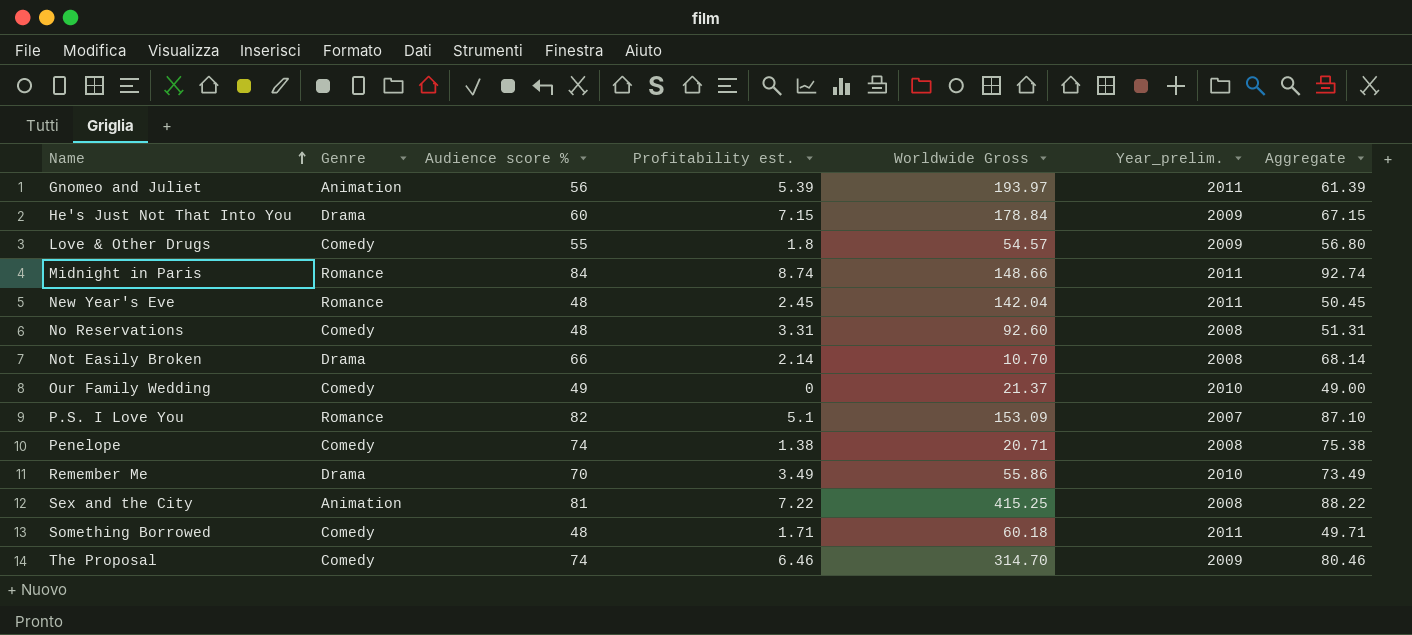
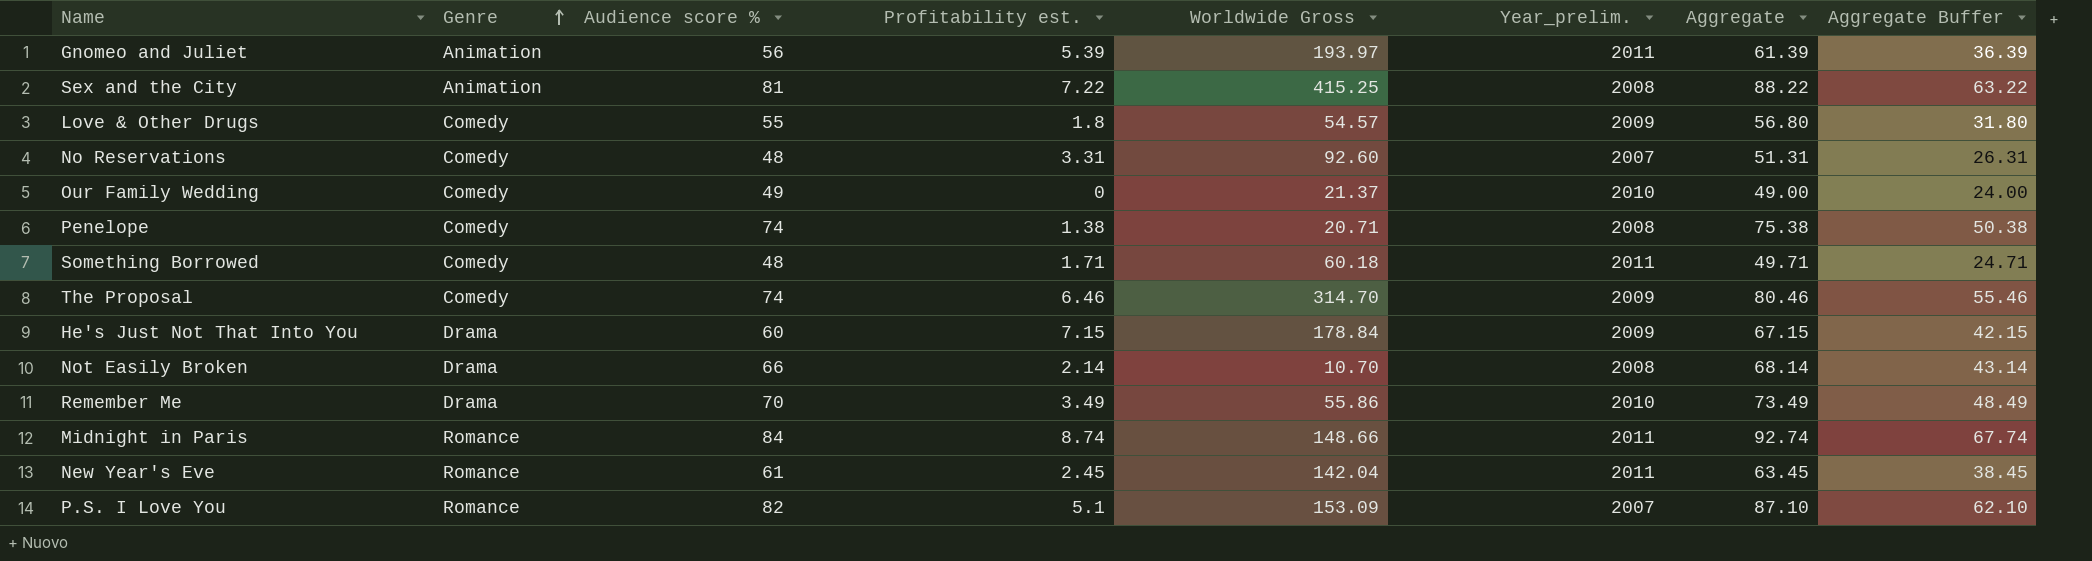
row order: Name ascending -> Genre ascending
column Aggregate Buffer | formula: none -> [Aggregate] - 25
No Reservations | Year_prelim.: 2008 -> 2007
New Year's Eve | Audience score %: 48 -> 61
New Year's Eve | Aggregate: 50.45 -> 63.45

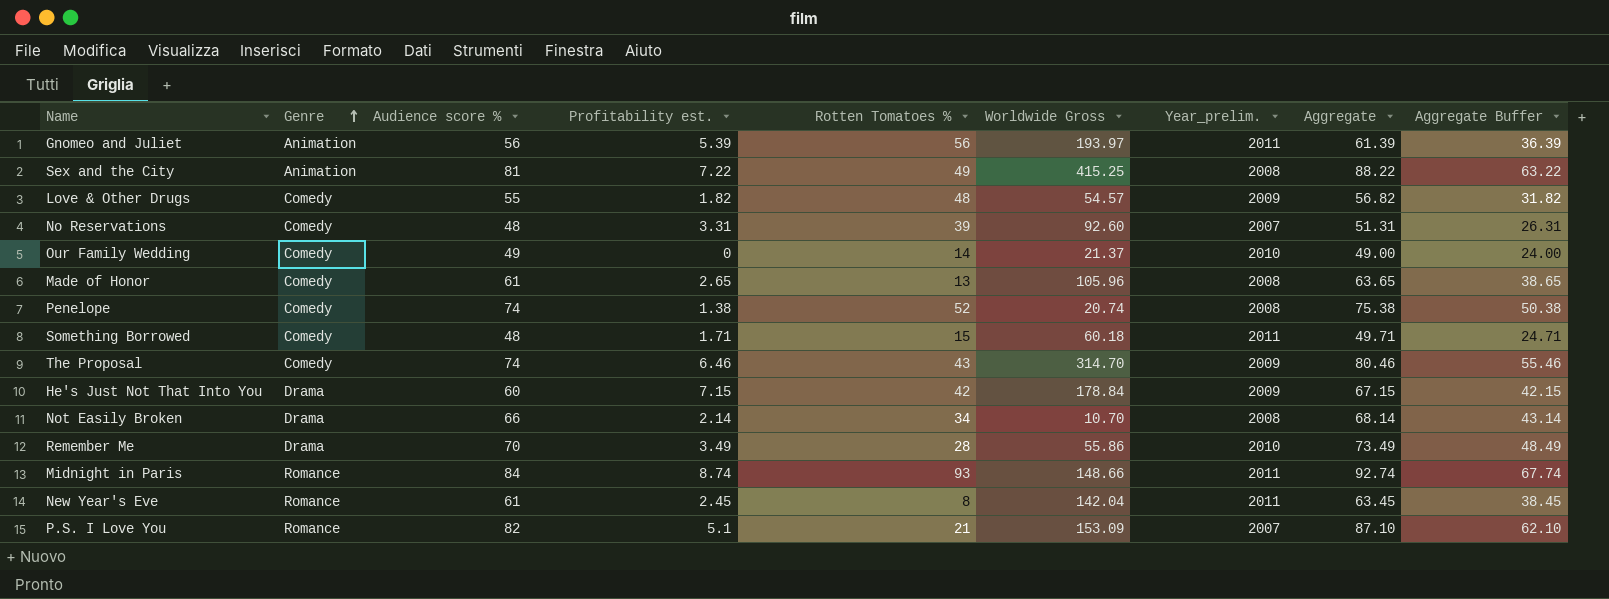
column Rotten Tomatoes % | position: none -> 5
Love & Other Drugs | Profitability est.: 1.8 -> 1.82
Love & Other Drugs | Aggregate: 56.80 -> 56.82
Love & Other Drugs | Aggregate Buffer: 31.80 -> 31.82
row Made of Honor: none -> Comedy | 61 | 2.65 | 13 | 105.96 | 2008 | 63.65 | 38.65
Penelope | Worldwide Gross: 20.71 -> 20.74

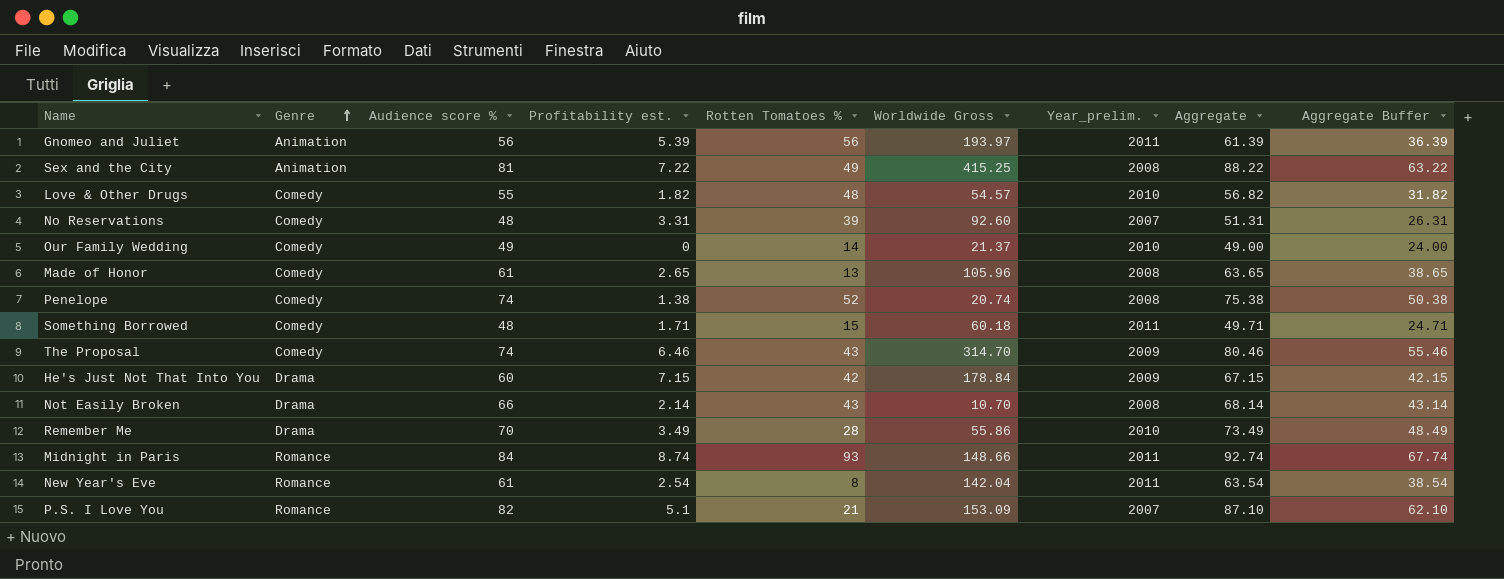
Love & Other Drugs | Year_prelim.: 2009 -> 2010
Not Easily Broken | Rotten Tomatoes %: 34 -> 43
New Year's Eve | Profitability est.: 2.45 -> 2.54
New Year's Eve | Aggregate: 63.45 -> 63.54
New Year's Eve | Aggregate Buffer: 38.45 -> 38.54

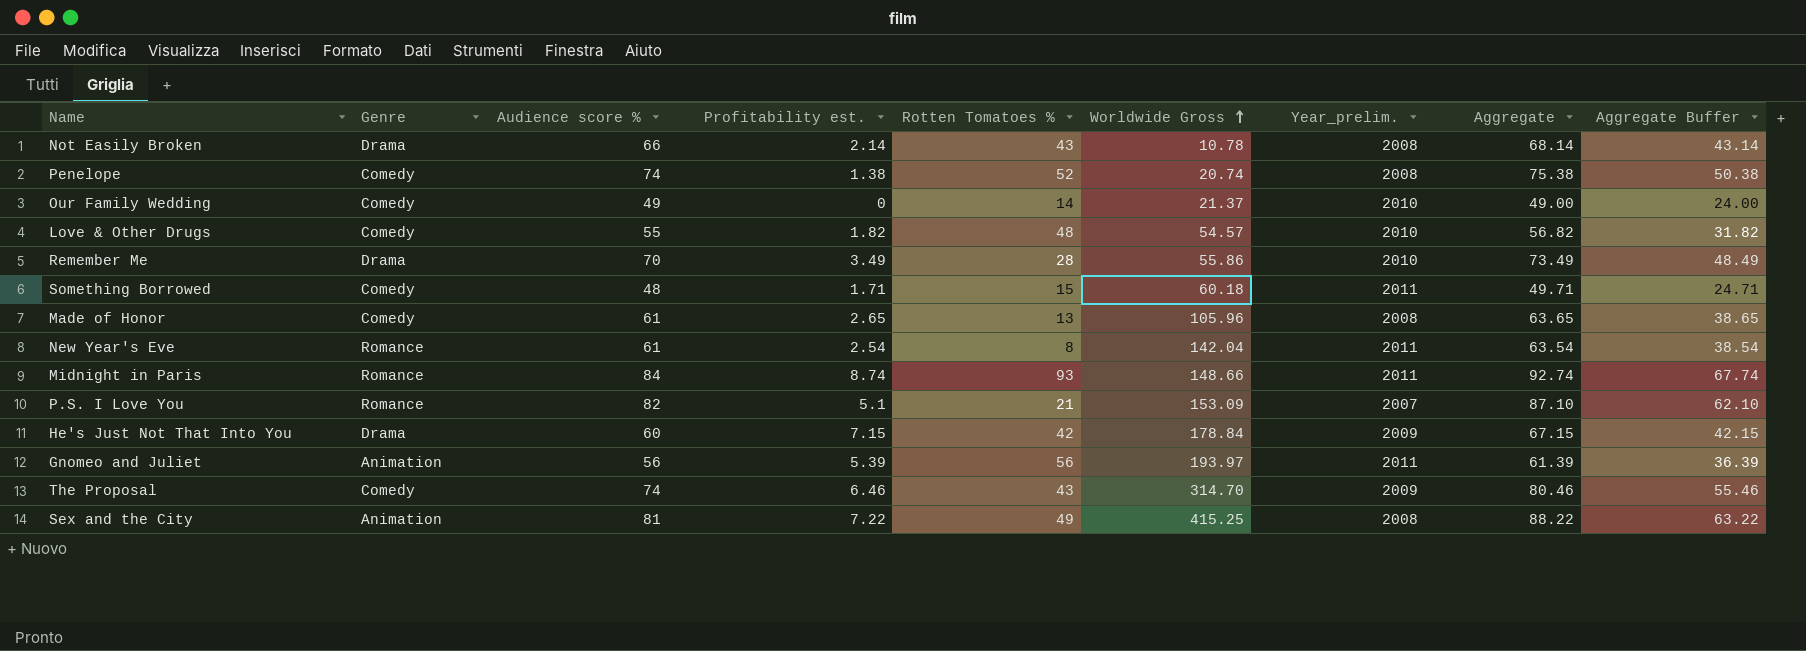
row order: Genre ascending -> Worldwide Gross ascending
row No Reservations: Comedy | 48 | 3.31 | 39 | 92.60 | 2007 | 51.31 | 26.31 -> none
Not Easily Broken | Worldwide Gross: 10.70 -> 10.78

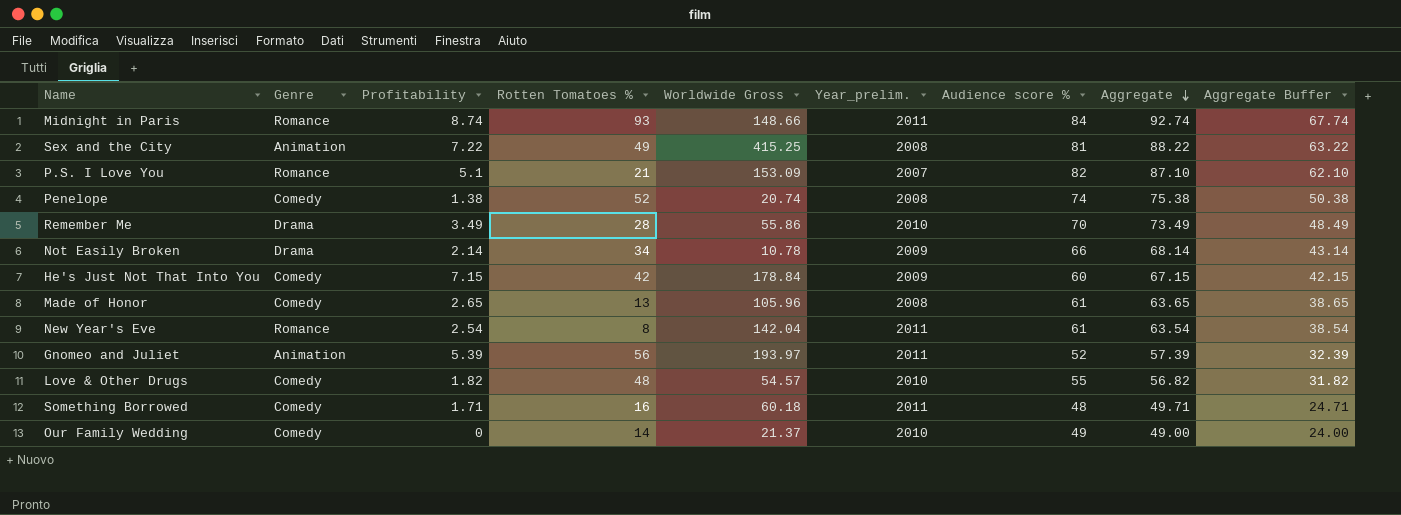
row order: Worldwide Gross ascending -> Aggregate descending
column name: Profitability est. -> Profitability
column Audience score % | position: 3 -> 7
row The Proposal: Comedy | 74 | 6.46 | 43 | 314.70 | 2009 | 80.46 | 55.46 -> none
Not Easily Broken | Rotten Tomatoes %: 43 -> 34
Not Easily Broken | Year_prelim.: 2008 -> 2009
He's Just Not That Into You | Genre: Drama -> Comedy
Gnomeo and Juliet | Audience score %: 56 -> 52
Gnomeo and Juliet | Aggregate: 61.39 -> 57.39
Gnomeo and Juliet | Aggregate Buffer: 36.39 -> 32.39
Something Borrowed | Rotten Tomatoes %: 15 -> 16

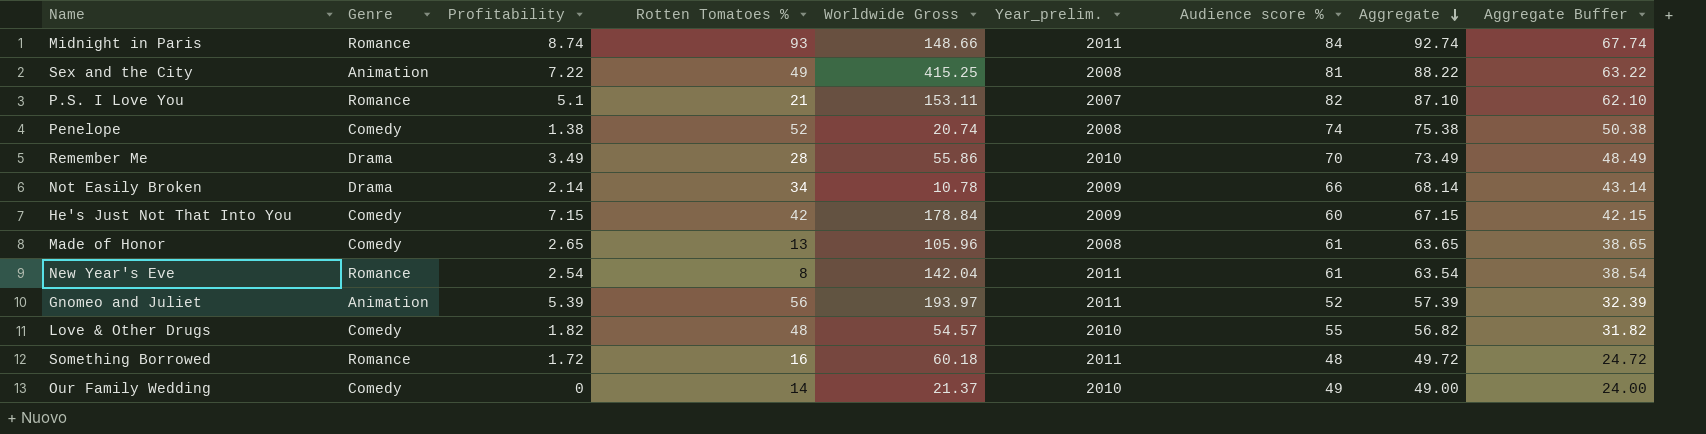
P.S. I Love You | Worldwide Gross: 153.09 -> 153.11
Something Borrowed | Genre: Comedy -> Romance
Something Borrowed | Profitability: 1.71 -> 1.72
Something Borrowed | Aggregate: 49.71 -> 49.72
Something Borrowed | Aggregate Buffer: 24.71 -> 24.72

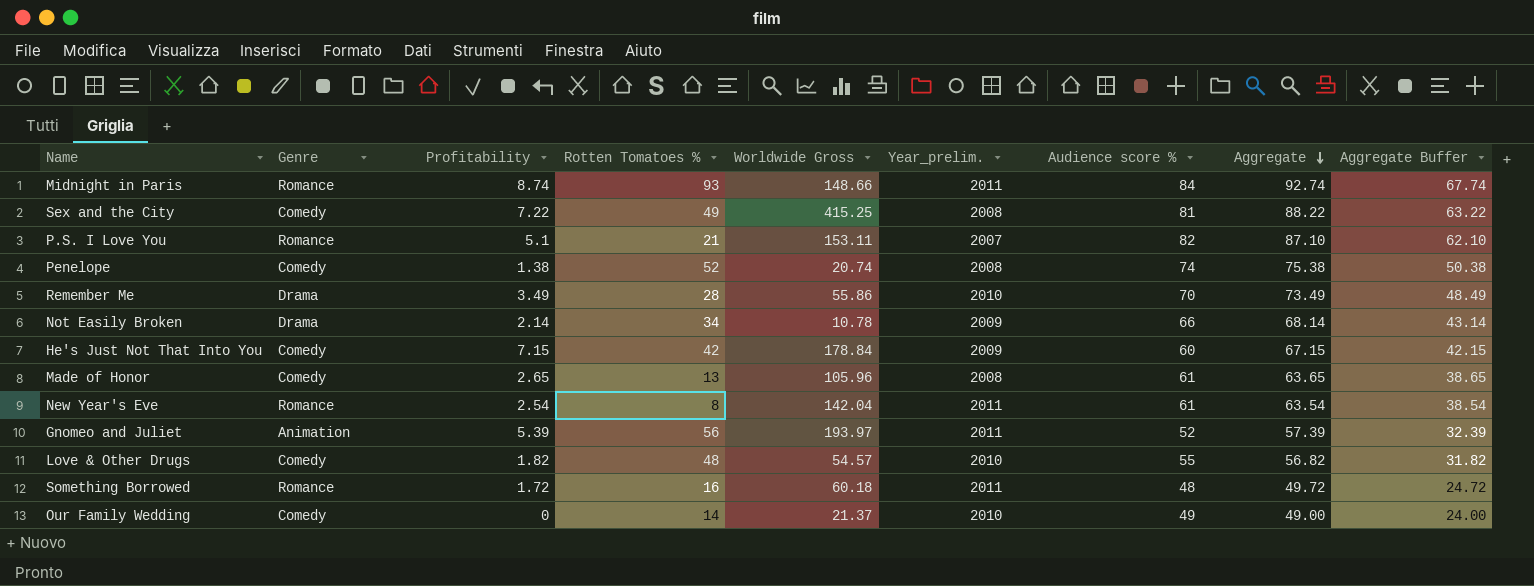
Sex and the City | Genre: Animation -> Comedy

